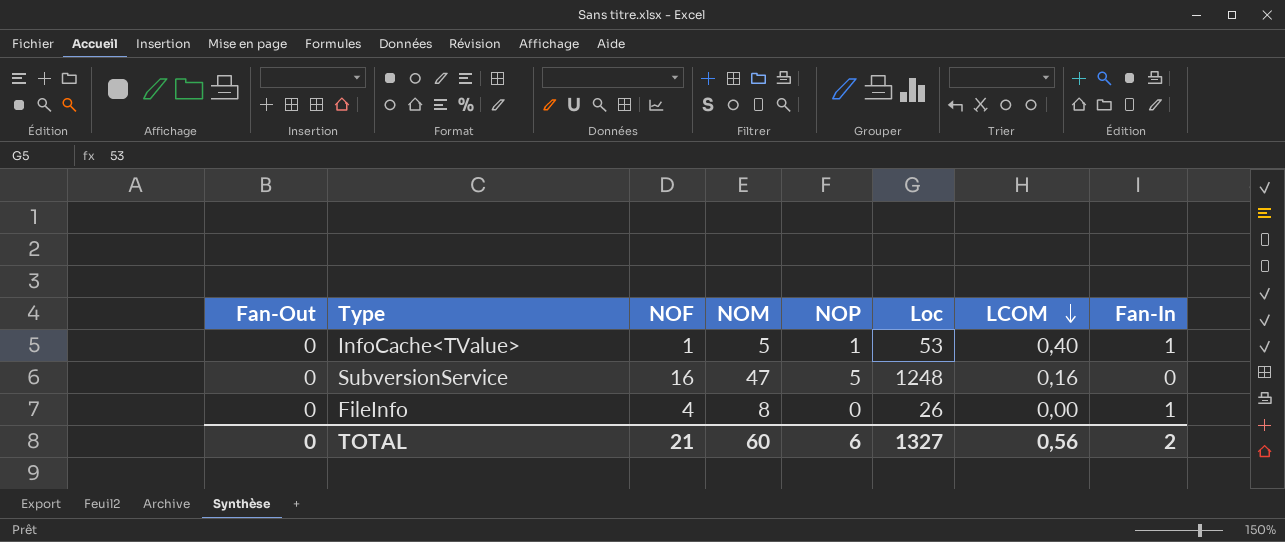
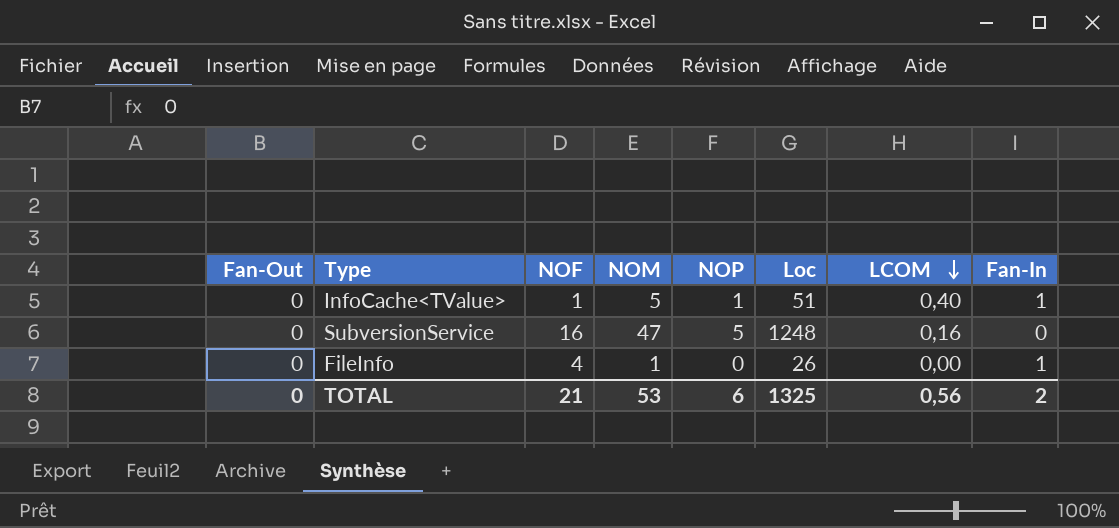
InfoCache<TValue> | Loc: 53 -> 51
FileInfo | NOM: 8 -> 1
TOTAL | NOM: 60 -> 53
TOTAL | Loc: 1327 -> 1325

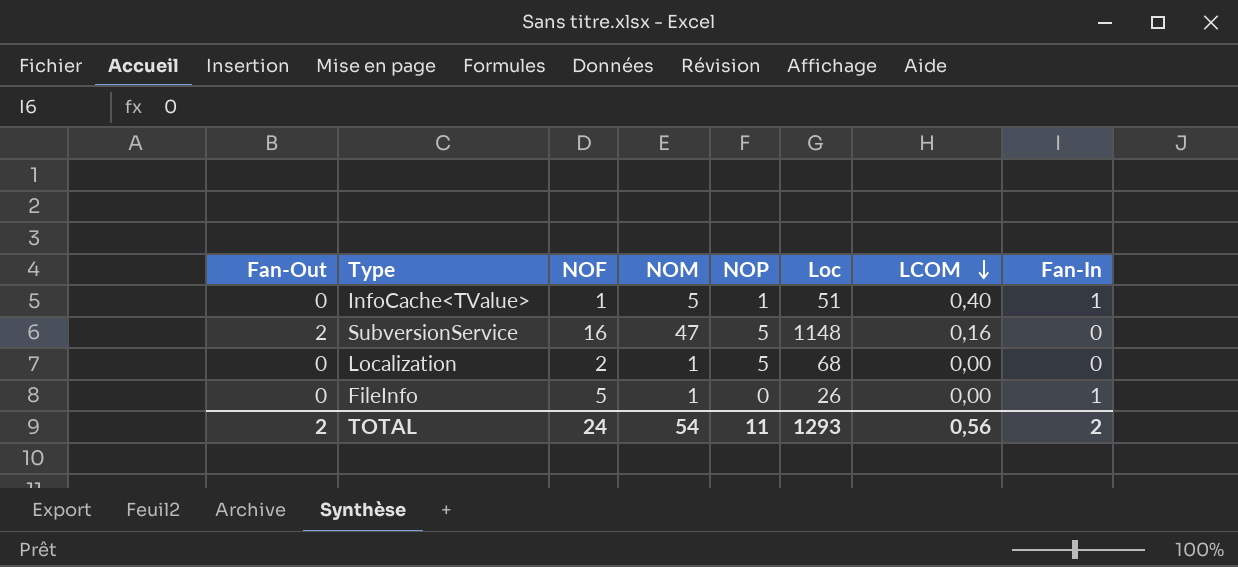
SubversionService | Fan-Out: 0 -> 2
SubversionService | Loc: 1248 -> 1148
row Localization: none -> 0 | 2 | 1 | 5 | 68 | 0,00 | 0
FileInfo | NOF: 4 -> 5
TOTAL | Fan-Out: 0 -> 2
TOTAL | NOF: 21 -> 24
TOTAL | NOM: 53 -> 54
TOTAL | NOP: 6 -> 11
TOTAL | Loc: 1325 -> 1293

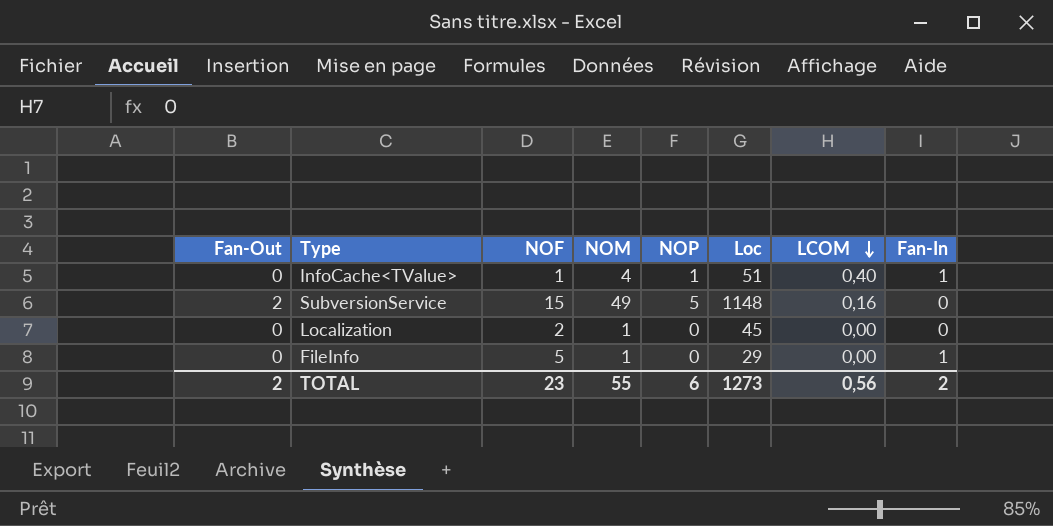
InfoCache<TValue> | NOM: 5 -> 4
SubversionService | NOF: 16 -> 15
SubversionService | NOM: 47 -> 49
Localization | NOP: 5 -> 0
Localization | Loc: 68 -> 45
FileInfo | Loc: 26 -> 29
TOTAL | NOF: 24 -> 23
TOTAL | NOM: 54 -> 55
TOTAL | NOP: 11 -> 6
TOTAL | Loc: 1293 -> 1273

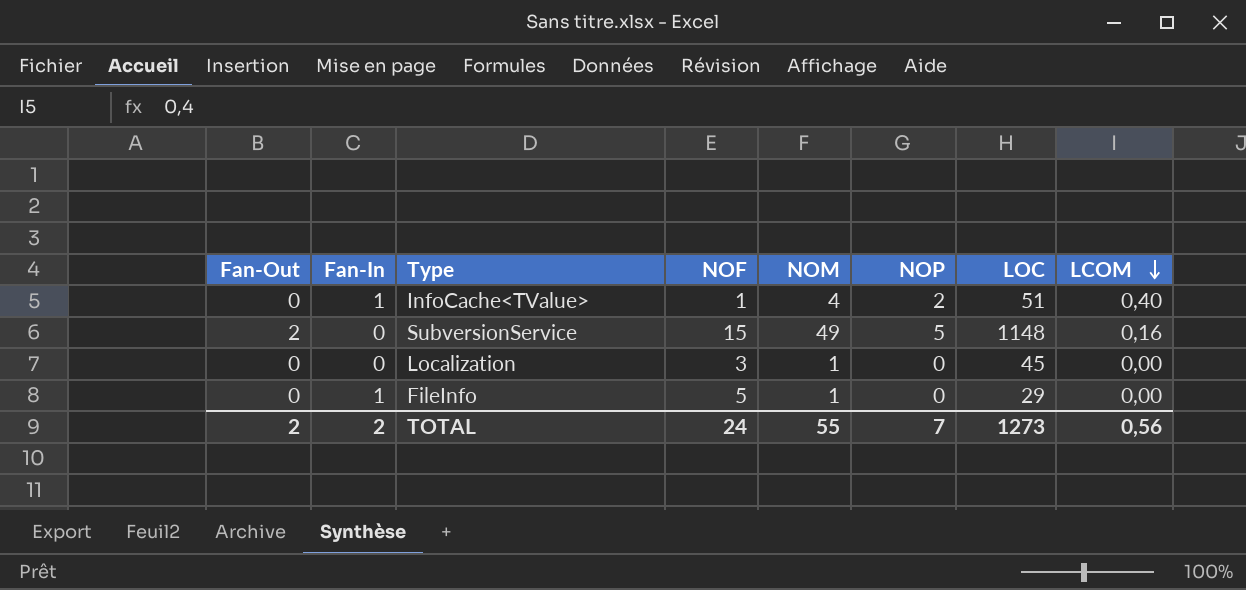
column Fan-In | position: 8 -> 2
column name: Loc -> LOC
InfoCache<TValue> | NOP: 1 -> 2
Localization | NOF: 2 -> 3
TOTAL | NOF: 23 -> 24
TOTAL | NOP: 6 -> 7

